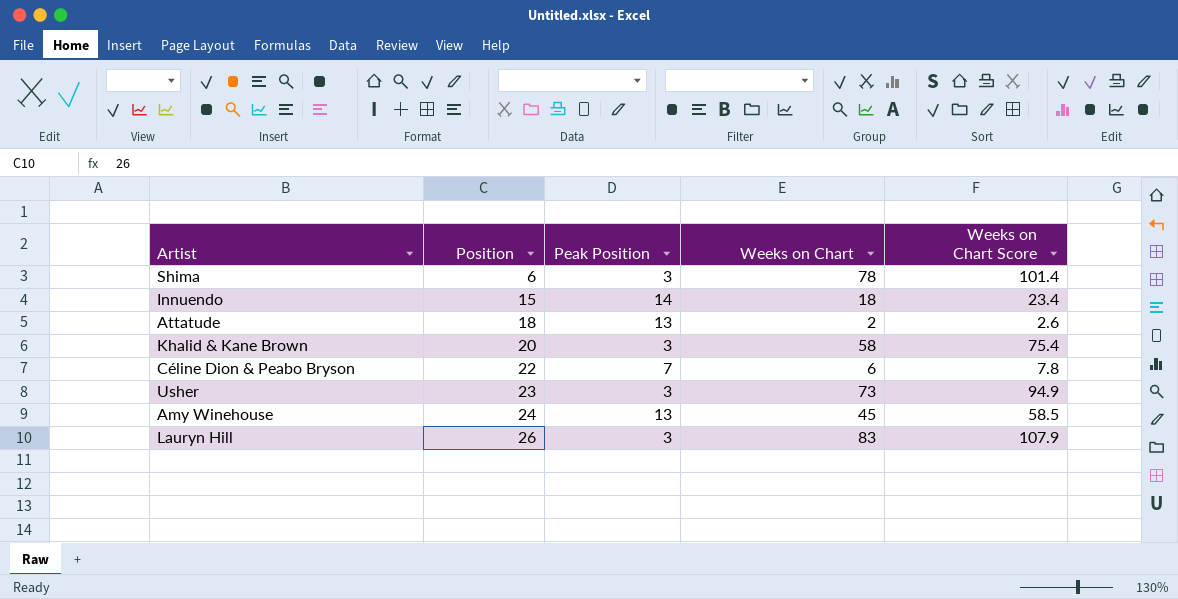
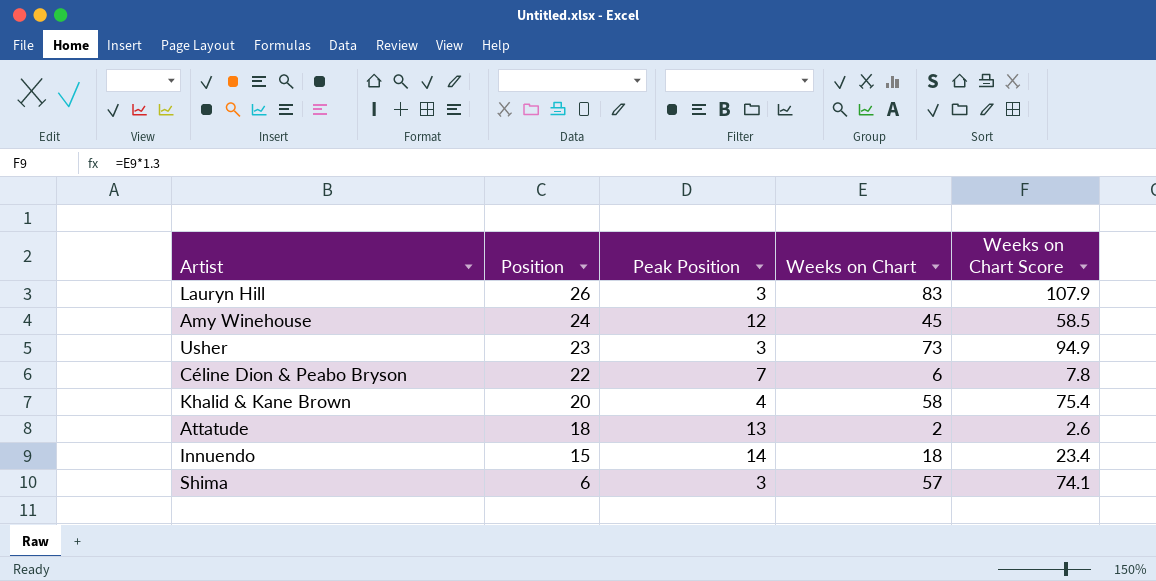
row order: Position ascending -> Position descending
Amy Winehouse | Peak Position: 13 -> 12
Khalid & Kane Brown | Peak Position: 3 -> 4
Shima | Weeks on Chart: 78 -> 57
Shima | Weeks on Chart Score: 101.4 -> 74.1

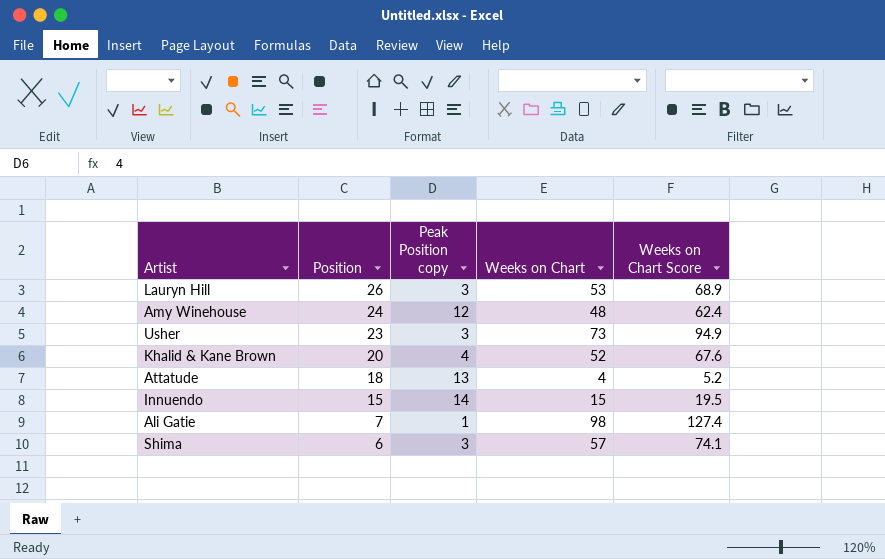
column name: Peak Position -> Peak Position copy
row Céline Dion & Peabo Bryson: 22 | 7 | 6 | 7.8 -> none
Lauryn Hill | Weeks on Chart: 83 -> 53
Lauryn Hill | Weeks on Chart Score: 107.9 -> 68.9
Amy Winehouse | Weeks on Chart: 45 -> 48
Amy Winehouse | Weeks on Chart Score: 58.5 -> 62.4
Khalid & Kane Brown | Weeks on Chart: 58 -> 52
Khalid & Kane Brown | Weeks on Chart Score: 75.4 -> 67.6
Attatude | Weeks on Chart: 2 -> 4
Attatude | Weeks on Chart Score: 2.6 -> 5.2
Innuendo | Weeks on Chart: 18 -> 15
Innuendo | Weeks on Chart Score: 23.4 -> 19.5
row Ali Gatie: none -> 7 | 1 | 98 | 127.4

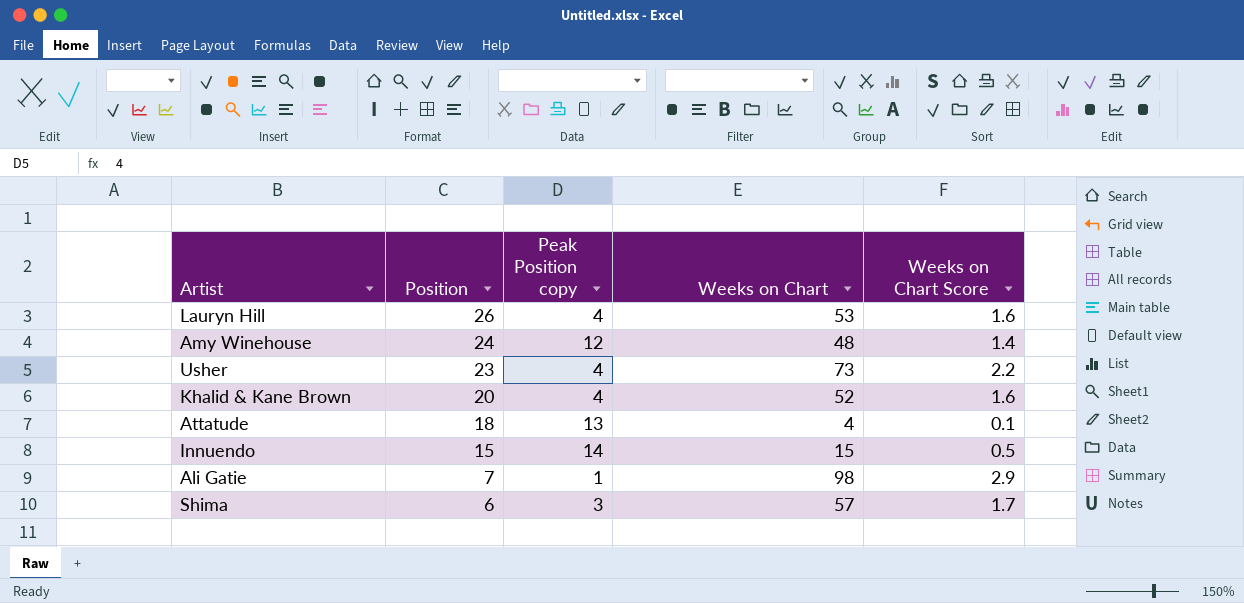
column Weeks on Chart Score | formula: [Weeks on Chart] * 1.3 -> [Weeks on Chart] * 0.03
Lauryn Hill | Peak Position copy: 3 -> 4
Usher | Peak Position copy: 3 -> 4

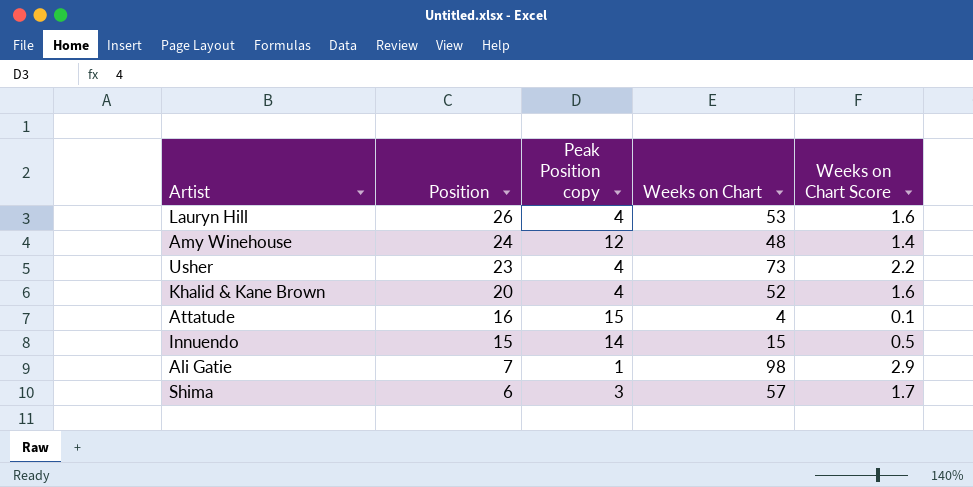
Attatude | Position: 18 -> 16
Attatude | Peak Position copy: 13 -> 15

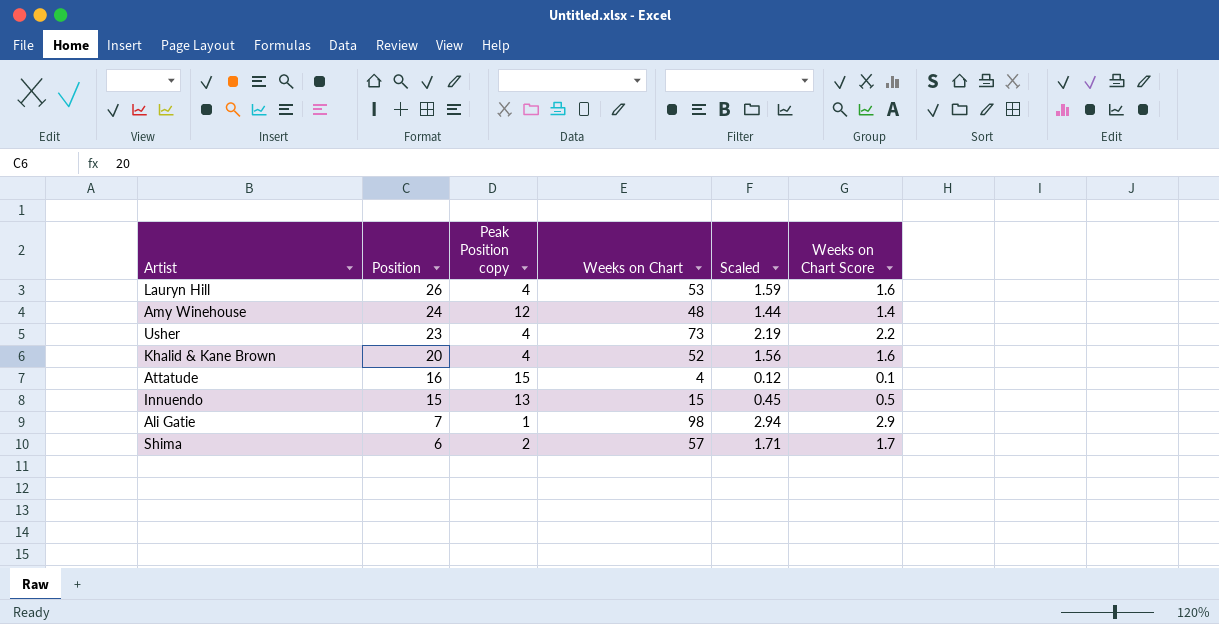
column Scaled | formula: none -> [Weeks on Chart] * 0.03
Innuendo | Peak Position copy: 14 -> 13
Shima | Peak Position copy: 3 -> 2

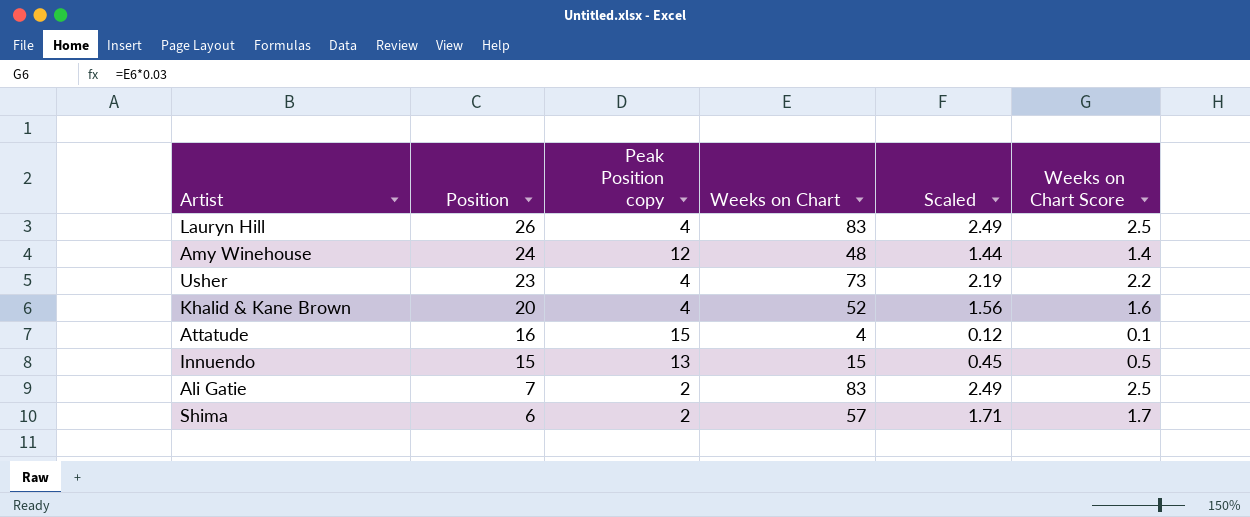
Lauryn Hill | Weeks on Chart: 53 -> 83
Lauryn Hill | Scaled: 1.59 -> 2.49
Lauryn Hill | Weeks on Chart Score: 1.6 -> 2.5
Ali Gatie | Peak Position copy: 1 -> 2
Ali Gatie | Weeks on Chart: 98 -> 83
Ali Gatie | Scaled: 2.94 -> 2.49
Ali Gatie | Weeks on Chart Score: 2.9 -> 2.5

